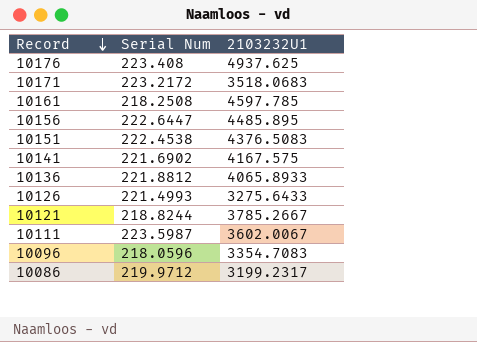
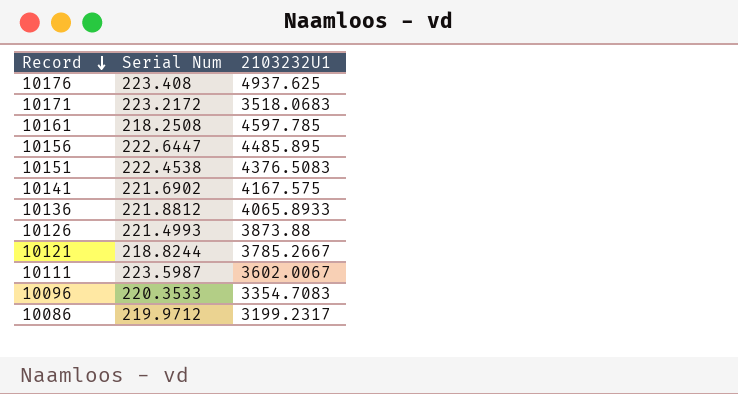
10126 | 2103232U1: 3275.6433 -> 3873.88
10096 | Serial Num: 218.0596 -> 220.3533

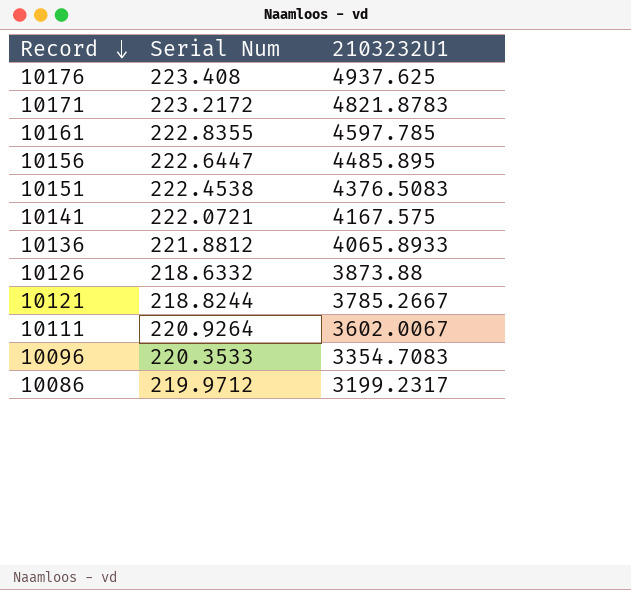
10171 | 2103232U1: 3518.0683 -> 4821.8783
10161 | Serial Num: 218.2508 -> 222.8355
10141 | Serial Num: 221.6902 -> 222.0721
10126 | Serial Num: 221.4993 -> 218.6332
10111 | Serial Num: 223.5987 -> 220.9264

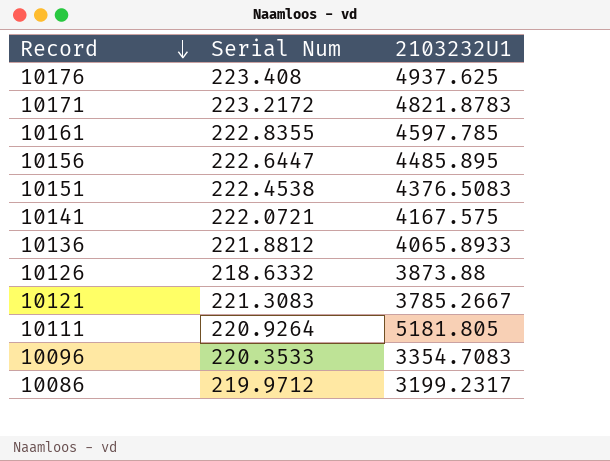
10121 | Serial Num: 218.8244 -> 221.3083
10111 | 2103232U1: 3602.0067 -> 5181.805

